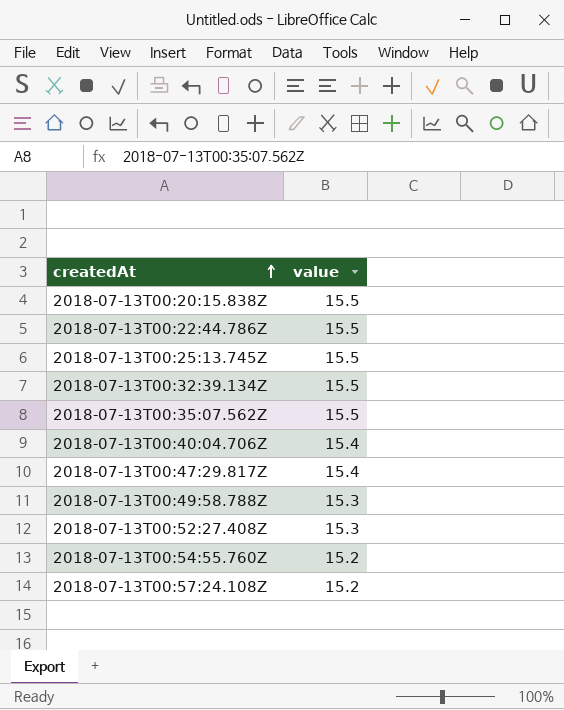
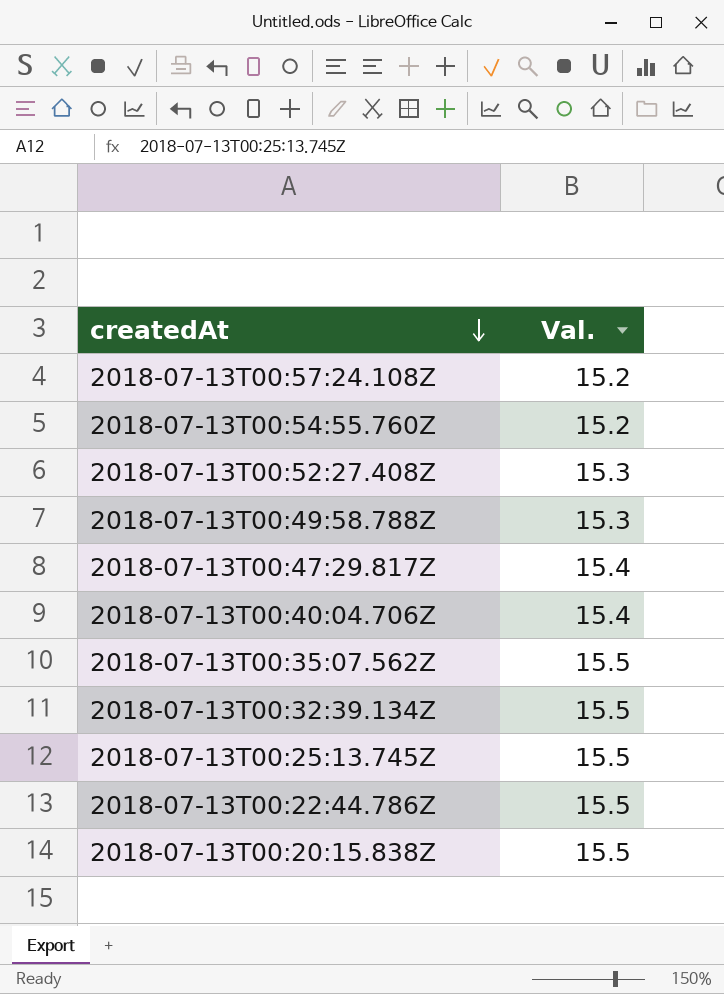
row order: createdAt ascending -> createdAt descending
column name: value -> Val.

